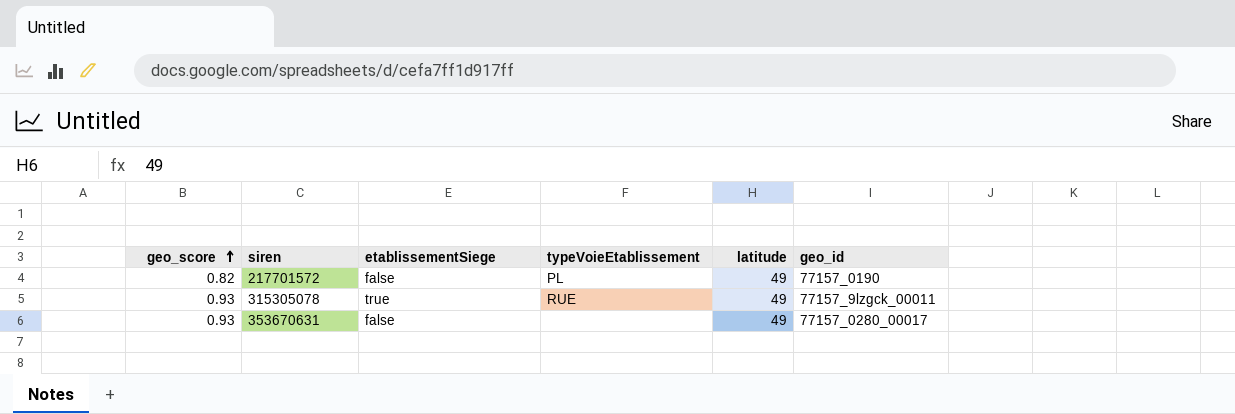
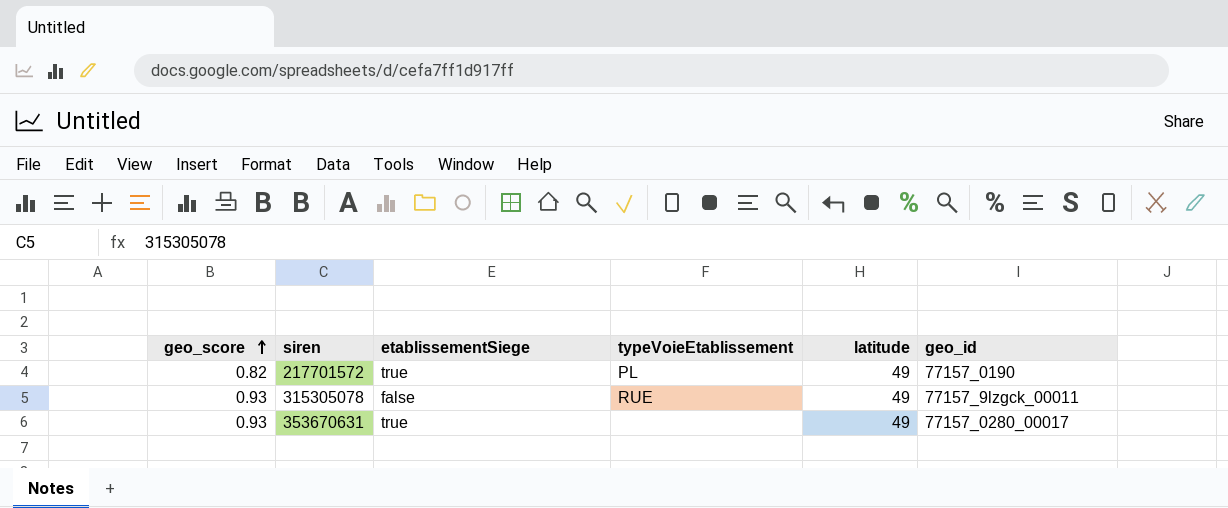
217701572 | etablissementSiege: false -> true
315305078 | etablissementSiege: true -> false
353670631 | etablissementSiege: false -> true

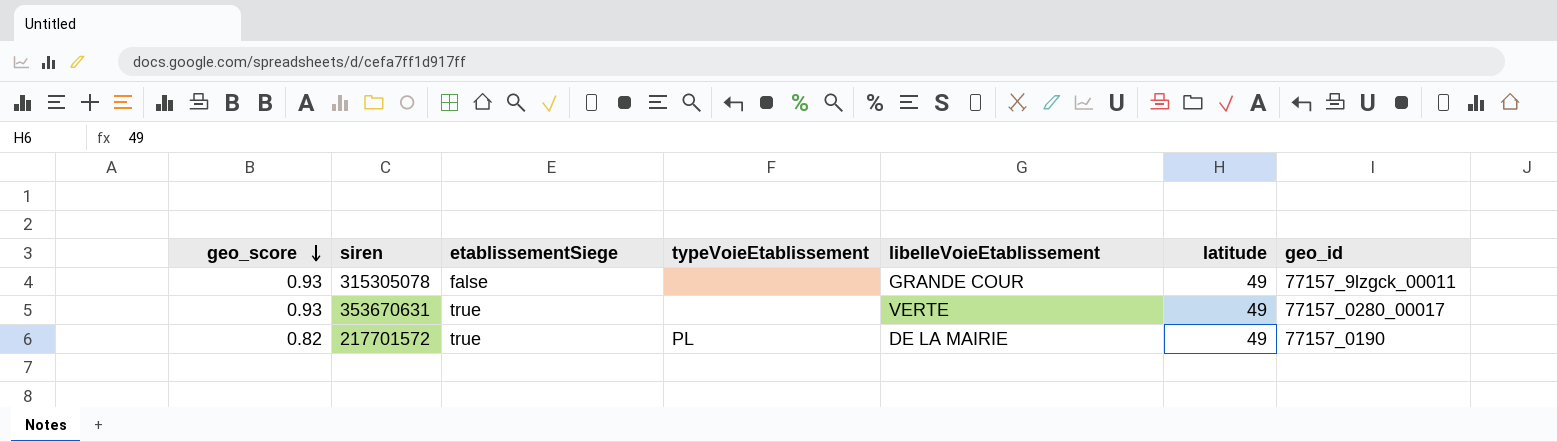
row order: geo_score ascending -> geo_score descending
column libelleVoieEtablissement | position: none -> 5
315305078 | typeVoieEtablissement: RUE -> none

